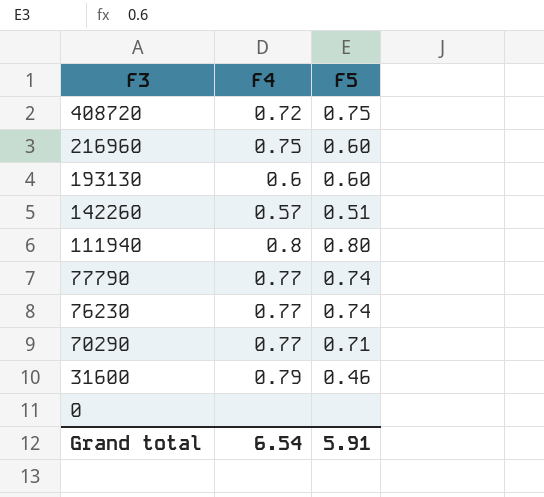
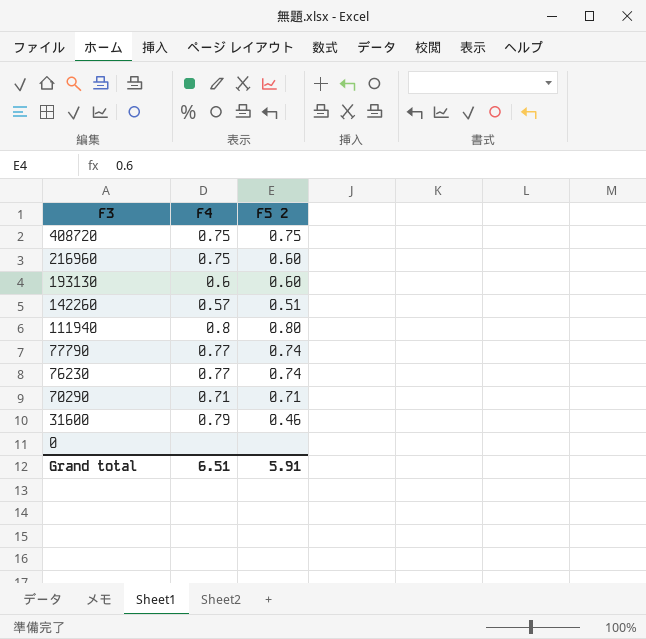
column name: F5 -> F5 2
408720 | F4: 0.72 -> 0.75
70290 | F4: 0.77 -> 0.71
Grand total | F4: 6.54 -> 6.51

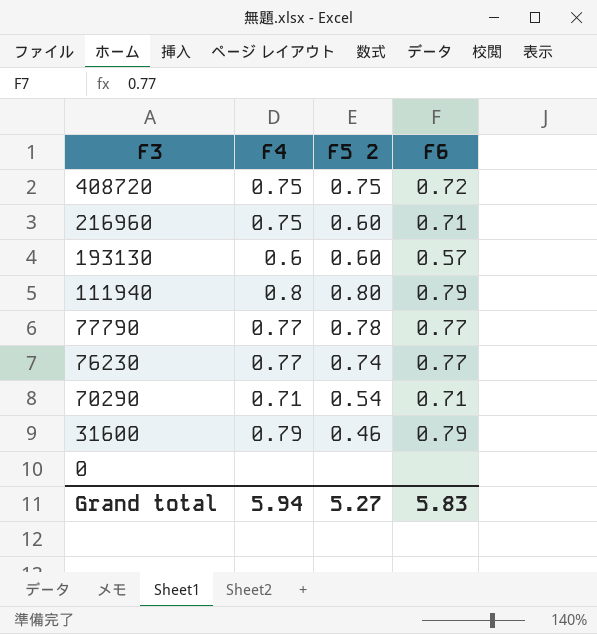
column F6 | position: none -> 4
row 142260: 0.57 | 0.51 -> none
77790 | F5 2: 0.74 -> 0.78
70290 | F5 2: 0.71 -> 0.54
Grand total | F4: 6.51 -> 5.94
Grand total | F5 2: 5.91 -> 5.27

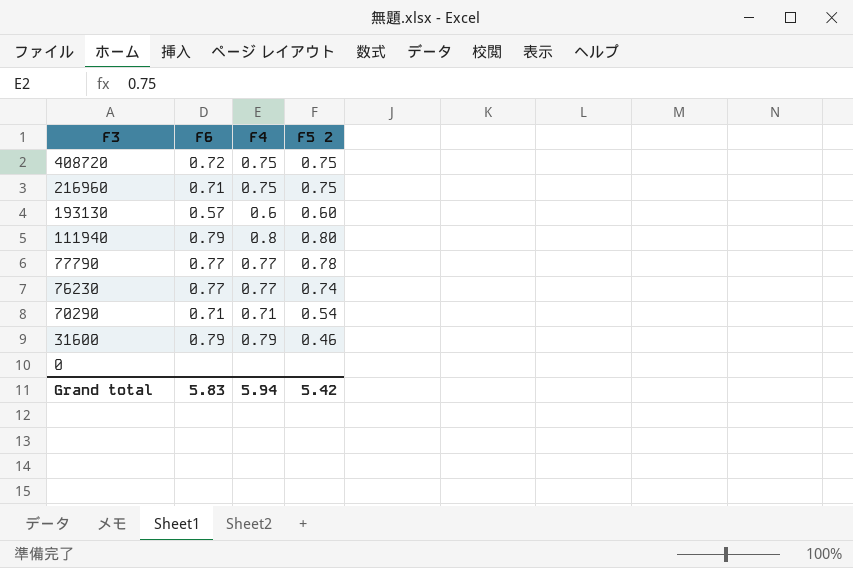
column F6 | position: 4 -> 2
216960 | F5 2: 0.60 -> 0.75
Grand total | F5 2: 5.27 -> 5.42

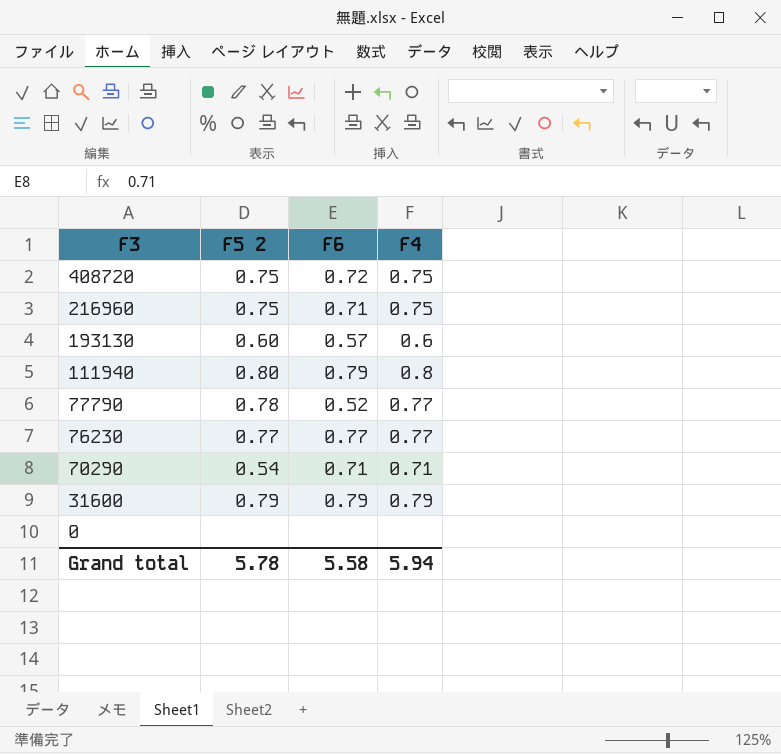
column F5 2 | position: 4 -> 2
77790 | F6: 0.77 -> 0.52
76230 | F5 2: 0.74 -> 0.77
31600 | F5 2: 0.46 -> 0.79
Grand total | F5 2: 5.42 -> 5.78
Grand total | F6: 5.83 -> 5.58

